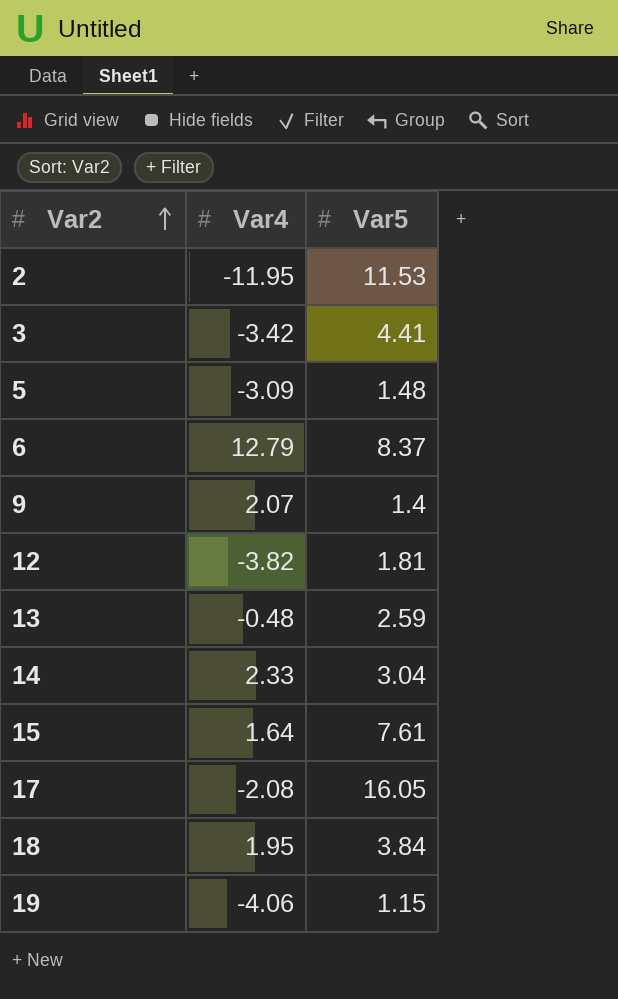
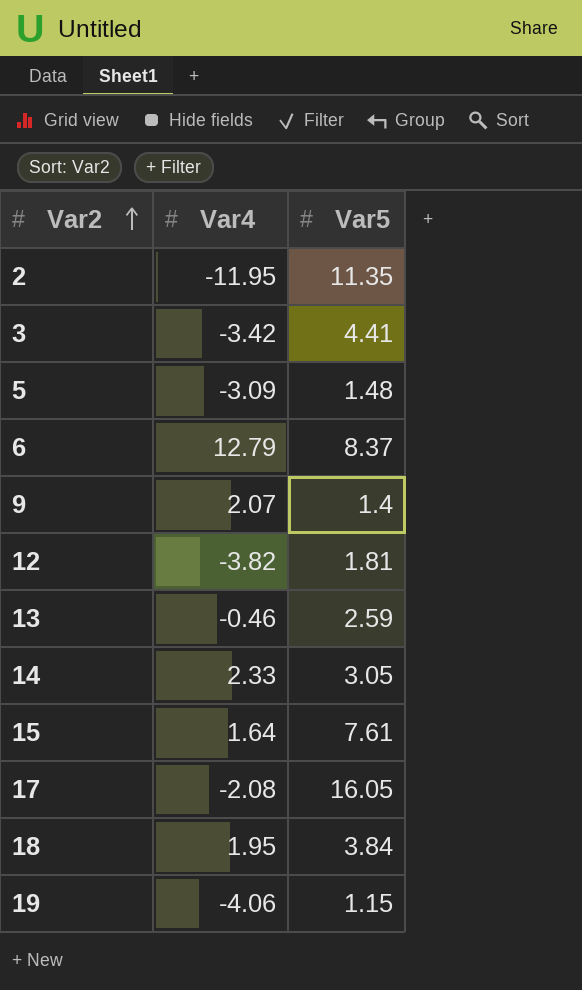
2 | Var5: 11.53 -> 11.35
13 | Var4: -0.48 -> -0.46
14 | Var5: 3.04 -> 3.05

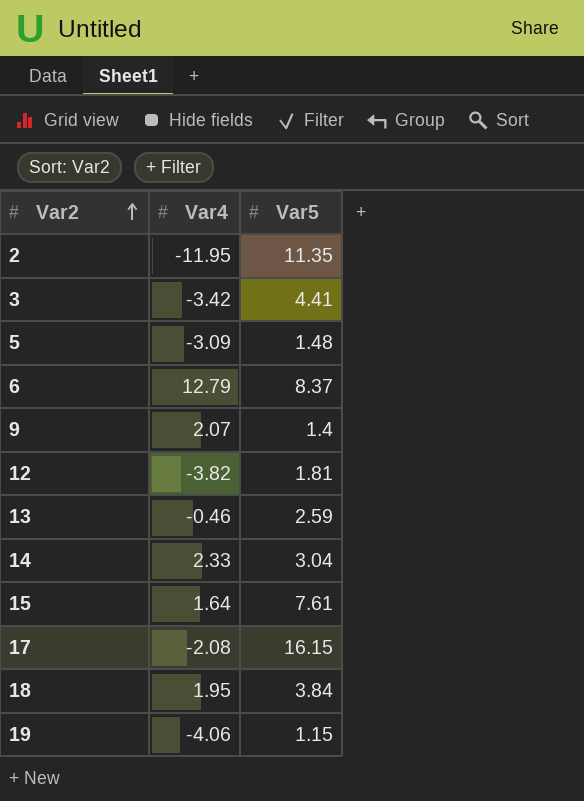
14 | Var5: 3.05 -> 3.04
17 | Var5: 16.05 -> 16.15

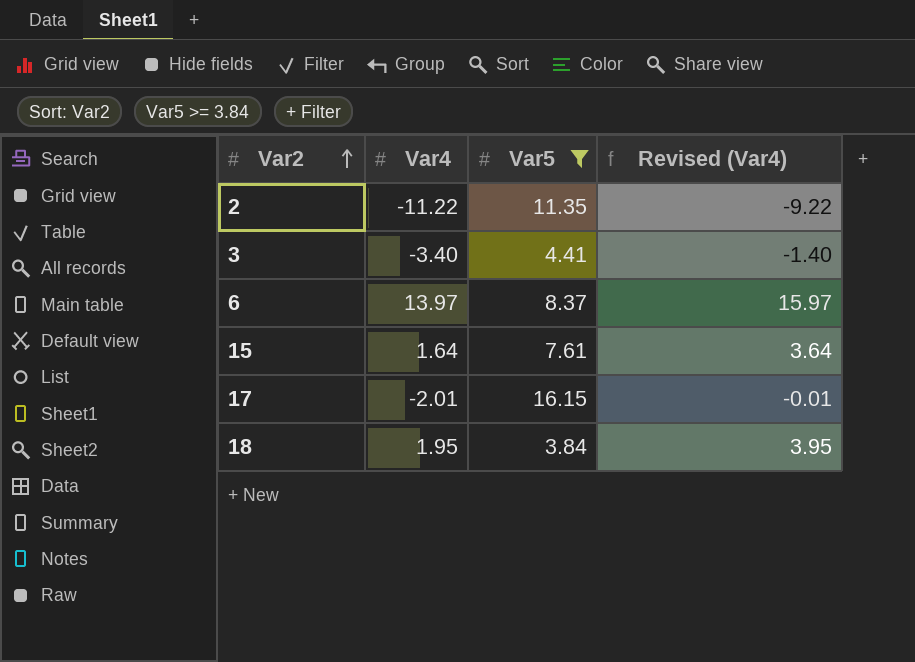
filter: none -> Var5 >= 3.84
column Revised (Var4) | formula: none -> [Var4] + 2
2 | Var4: -11.95 -> -11.22
3 | Var4: -3.42 -> -3.40
6 | Var4: 12.79 -> 13.97
17 | Var4: -2.08 -> -2.01

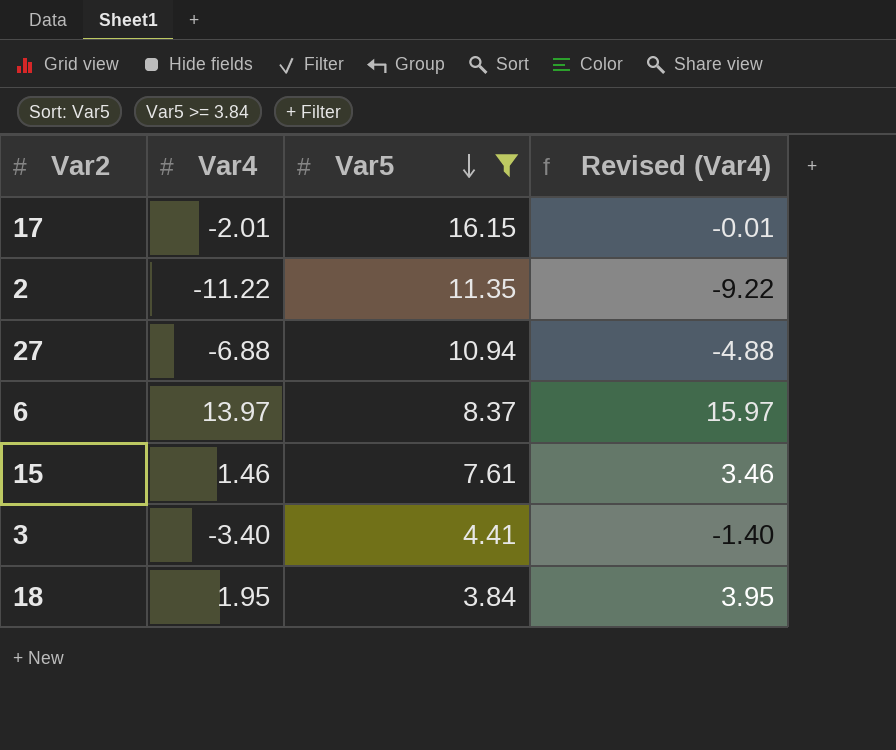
row order: Var2 ascending -> Var5 descending
row 27: none -> -6.88 | 10.94 | -4.88
15 | Var4: 1.64 -> 1.46
15 | Revised (Var4): 3.64 -> 3.46

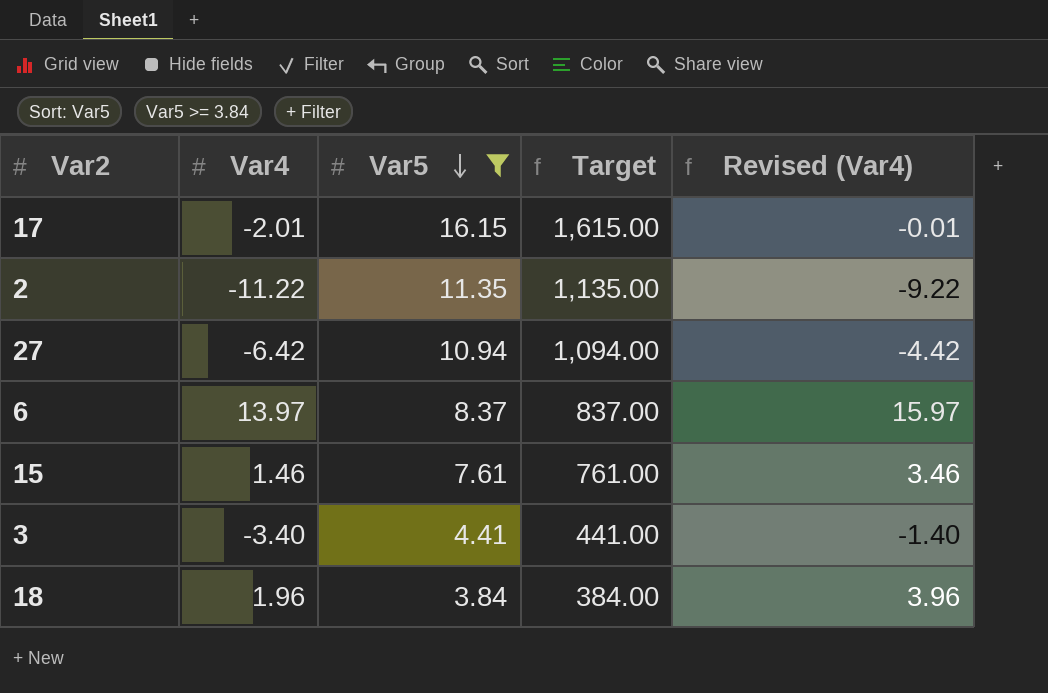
column Target | formula: none -> [Var5] * 100
27 | Var4: -6.88 -> -6.42
27 | Revised (Var4): -4.88 -> -4.42
18 | Var4: 1.95 -> 1.96
18 | Revised (Var4): 3.95 -> 3.96

